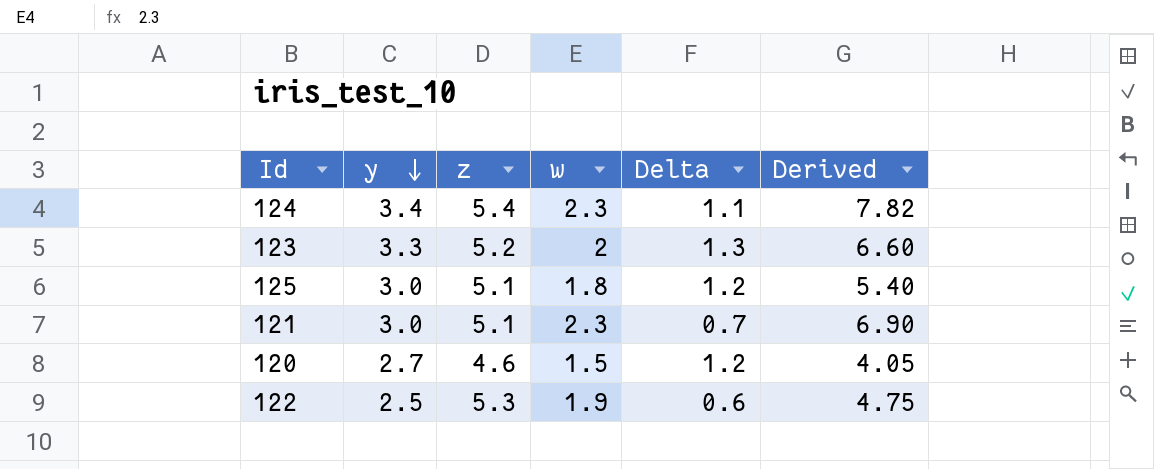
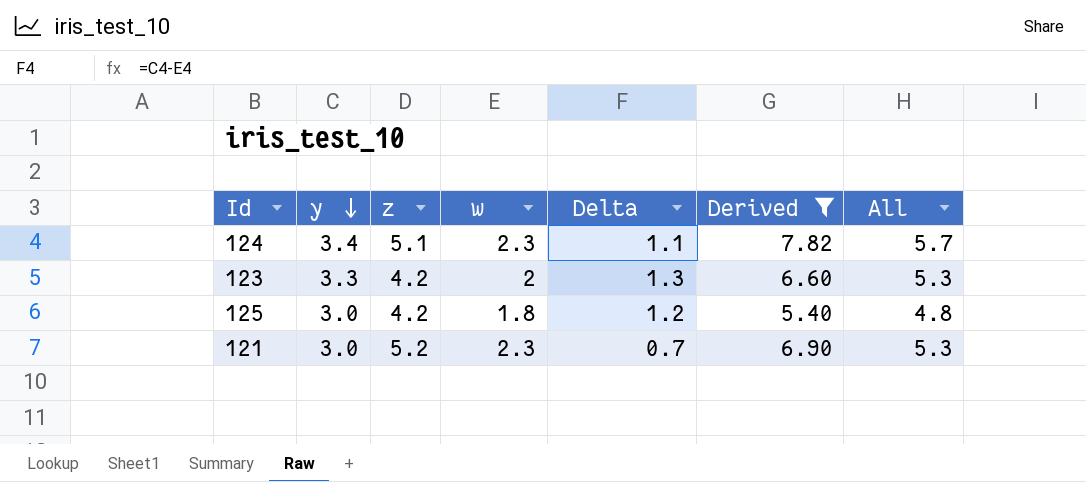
filter: none -> Derived >= 5.40
column All | formula: none -> [y] + [w]
124 | z: 5.4 -> 5.1
123 | z: 5.2 -> 4.2
125 | z: 5.1 -> 4.2
121 | z: 5.1 -> 5.2

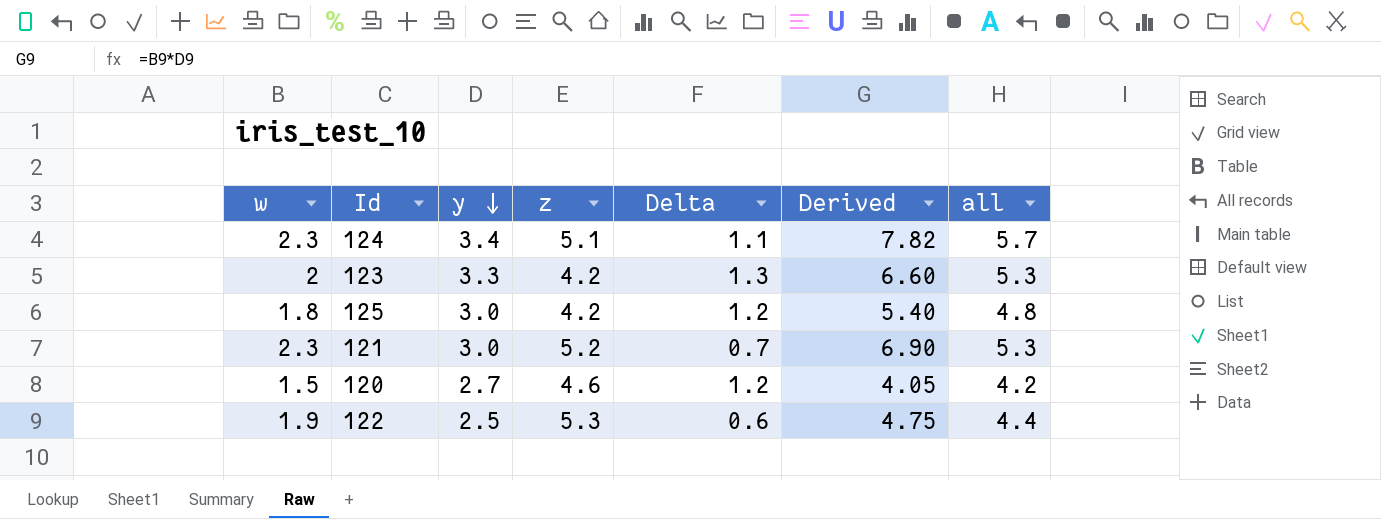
filter: Derived >= 5.40 -> none
column w | position: 4 -> 1
column name: All -> all

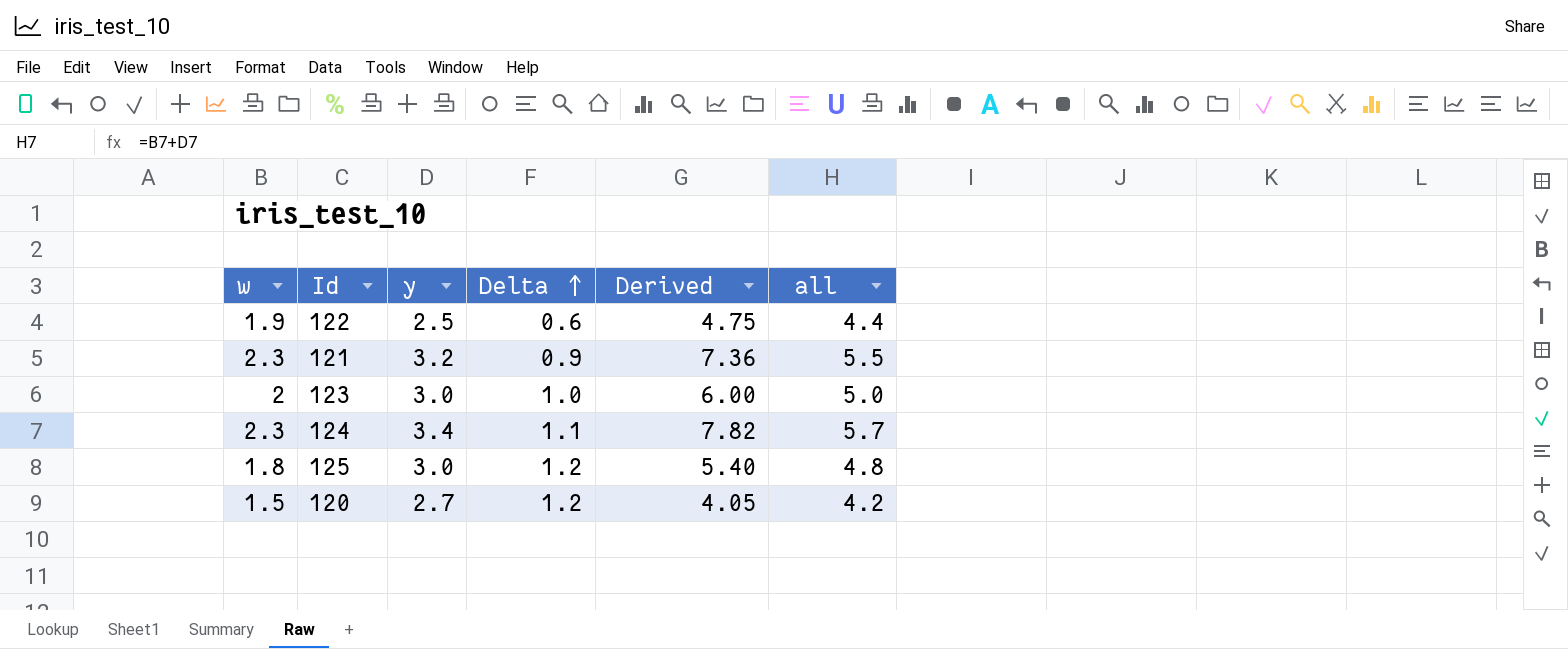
row order: y descending -> Delta ascending
column z | position: 4 -> none
121 | y: 3.0 -> 3.2
121 | Delta: 0.7 -> 0.9
121 | Derived: 6.90 -> 7.36
121 | all: 5.3 -> 5.5
123 | y: 3.3 -> 3.0
123 | Delta: 1.3 -> 1.0
123 | Derived: 6.60 -> 6.00
123 | all: 5.3 -> 5.0

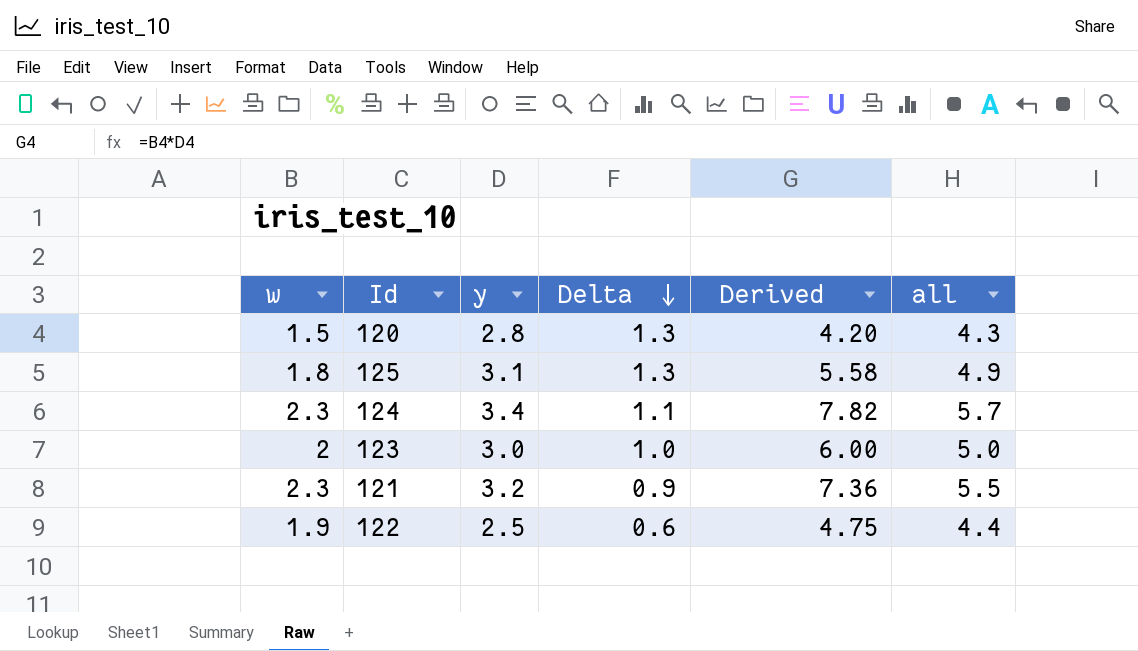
row order: Delta ascending -> Delta descending
120 | y: 2.7 -> 2.8
120 | Delta: 1.2 -> 1.3
120 | Derived: 4.05 -> 4.20
120 | all: 4.2 -> 4.3
125 | y: 3.0 -> 3.1
125 | Delta: 1.2 -> 1.3
125 | Derived: 5.40 -> 5.58
125 | all: 4.8 -> 4.9

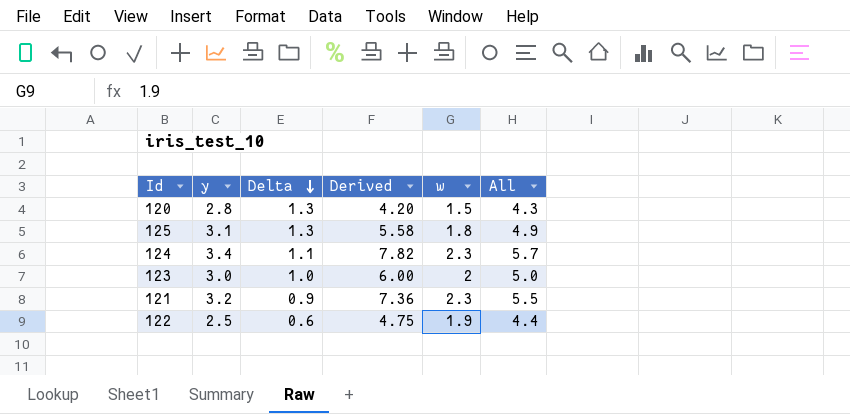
column w | position: 1 -> 5
column name: all -> All

